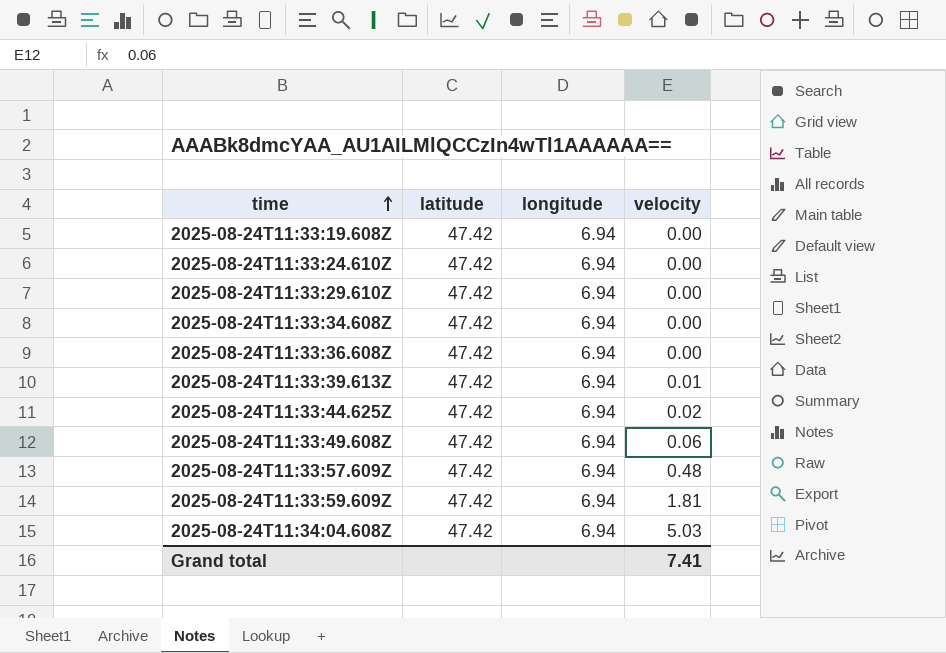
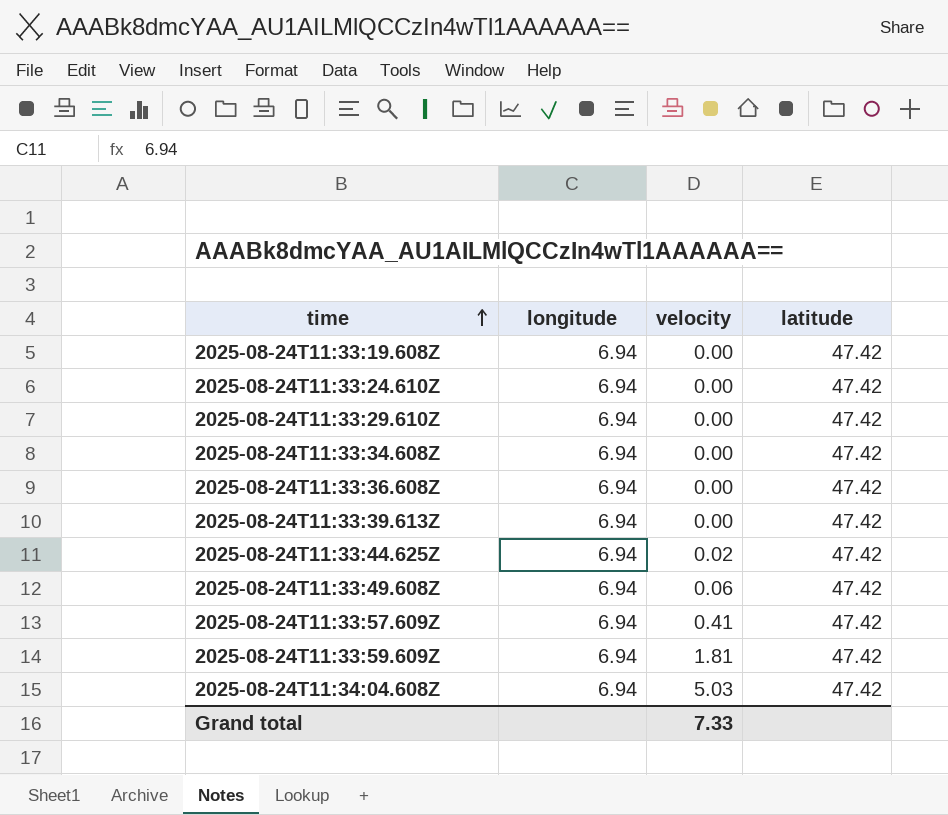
column latitude | position: 2 -> 4
2025-08-24T11:33:39.613Z | velocity: 0.01 -> 0.00
2025-08-24T11:33:57.609Z | velocity: 0.48 -> 0.41
Grand total | velocity: 7.41 -> 7.33

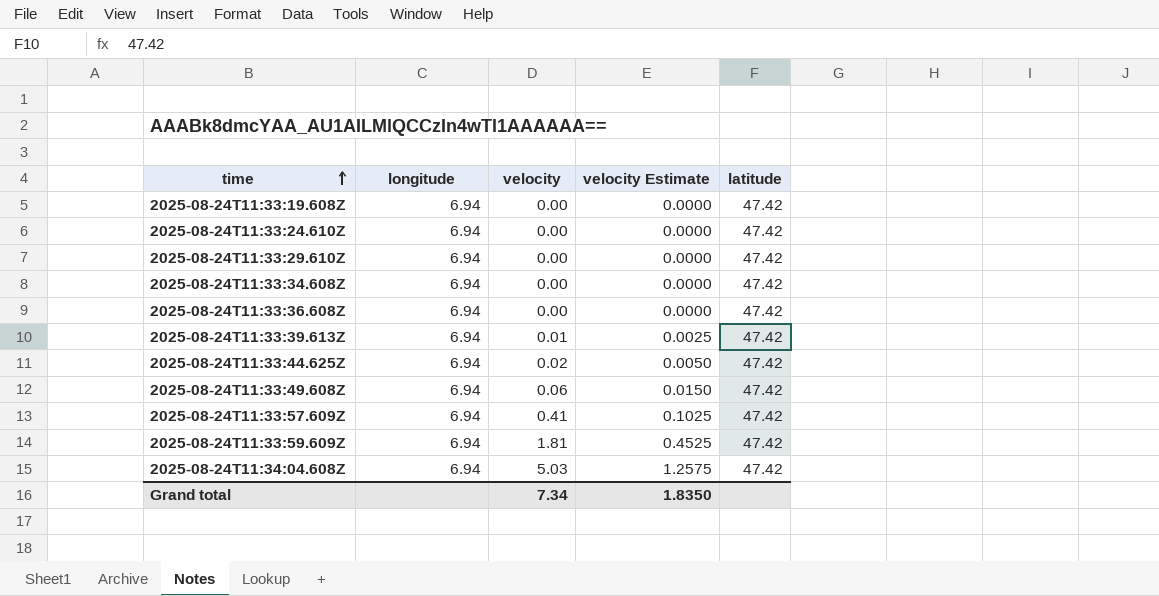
column velocity Estimate | formula: none -> [velocity] * 0.25
2025-08-24T11:33:39.613Z | velocity: 0.00 -> 0.01
Grand total | velocity: 7.33 -> 7.34

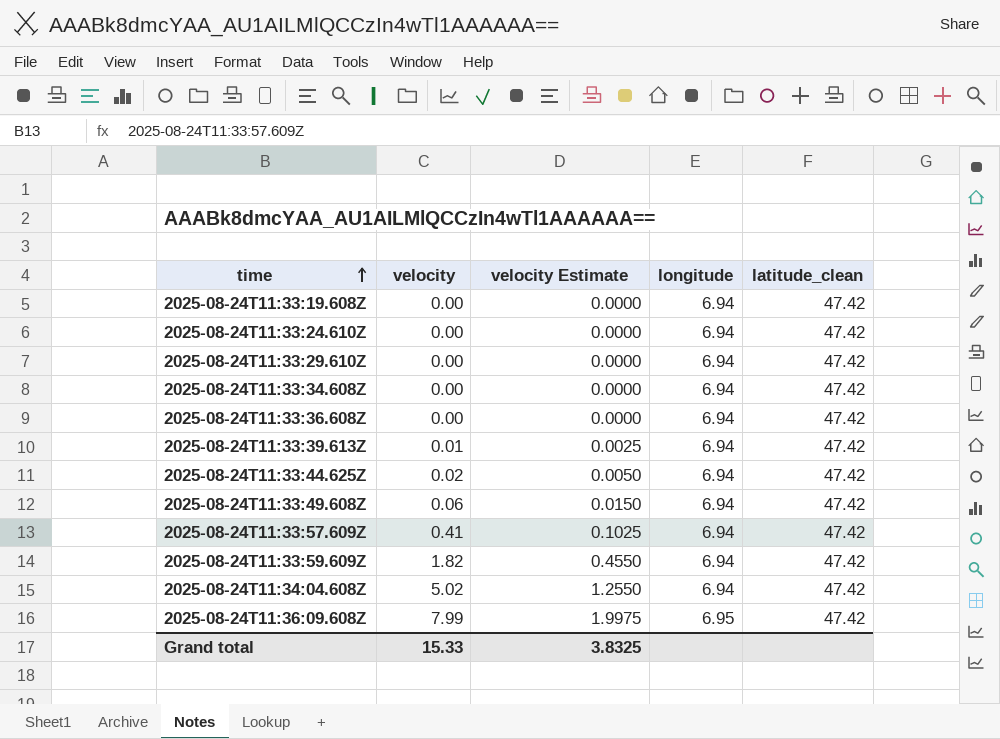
column longitude | position: 2 -> 4
column name: latitude -> latitude_clean
2025-08-24T11:33:59.609Z | velocity: 1.81 -> 1.82
2025-08-24T11:33:59.609Z | velocity Estimate: 0.4525 -> 0.4550
2025-08-24T11:34:04.608Z | velocity: 5.03 -> 5.02
2025-08-24T11:34:04.608Z | velocity Estimate: 1.2575 -> 1.2550
row 2025-08-24T11:36:09.608Z: none -> 7.99 | 1.9975 | 6.95 | 47.42
Grand total | velocity: 7.34 -> 15.33
Grand total | velocity Estimate: 1.8350 -> 3.8325

